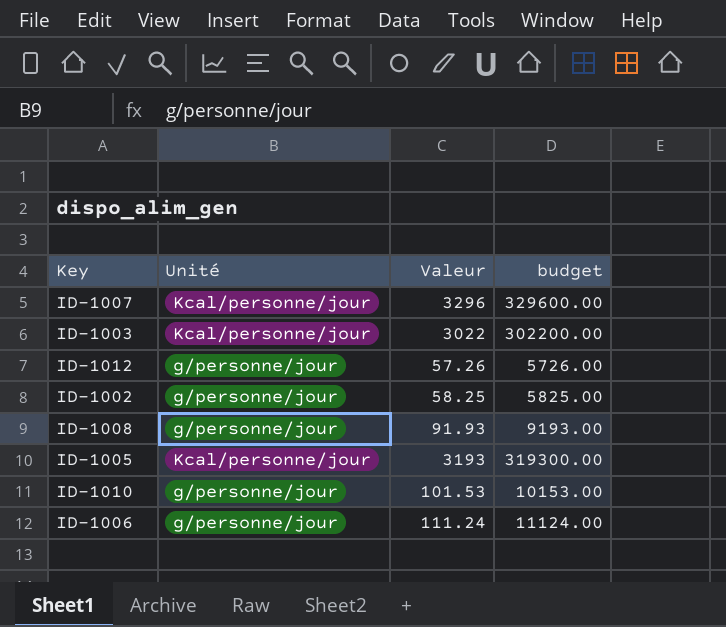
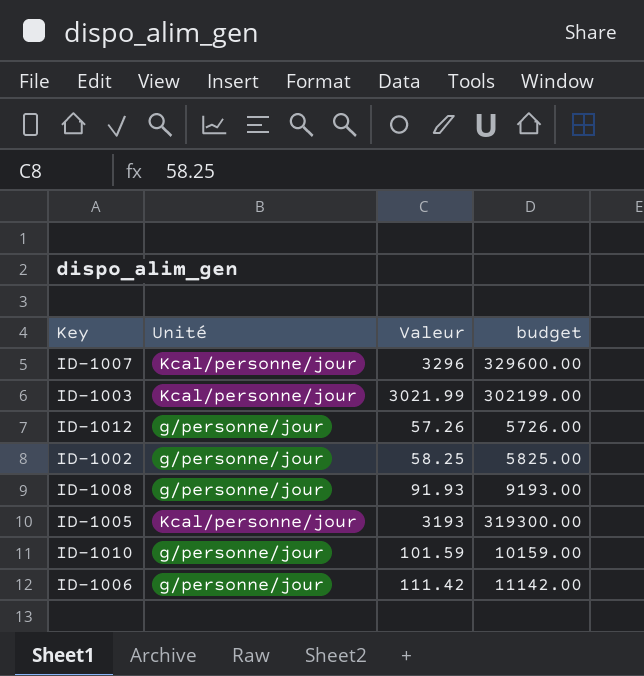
ID-1003 | Valeur: 3022 -> 3021.99
ID-1003 | budget: 302200.00 -> 302199.00
ID-1010 | Valeur: 101.53 -> 101.59
ID-1010 | budget: 10153.00 -> 10159.00
ID-1006 | Valeur: 111.24 -> 111.42
ID-1006 | budget: 11124.00 -> 11142.00

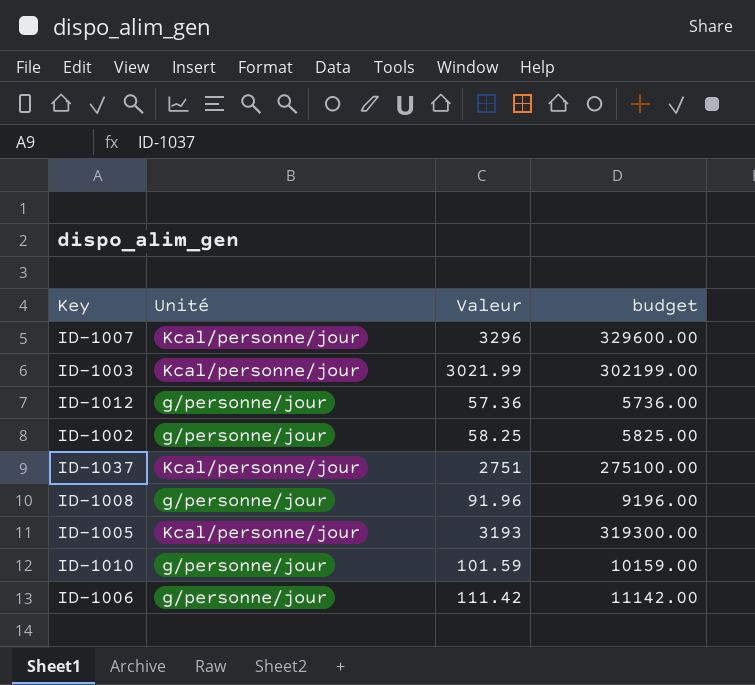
ID-1012 | Valeur: 57.26 -> 57.36
ID-1012 | budget: 5726.00 -> 5736.00
row ID-1037: none -> Kcal/personne/jour | 2751 | 275100.00
ID-1008 | Valeur: 91.93 -> 91.96
ID-1008 | budget: 9193.00 -> 9196.00

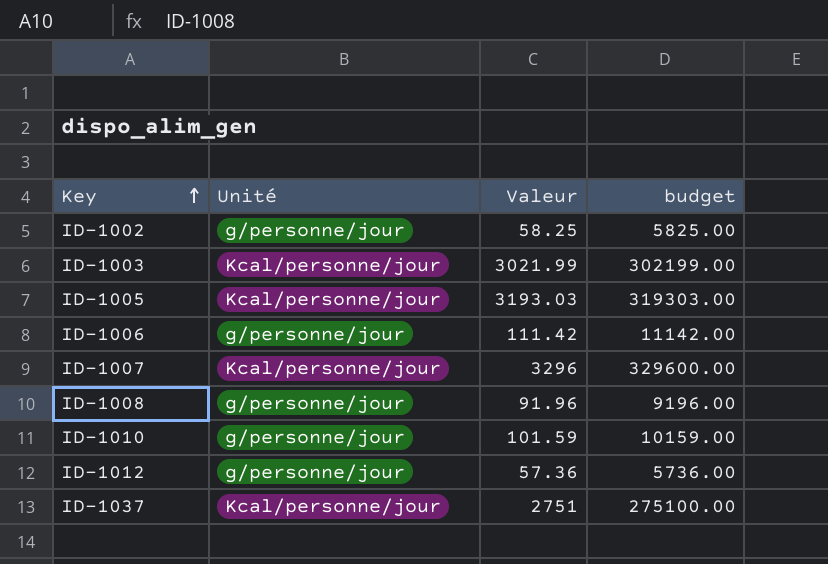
row order: none -> Key ascending
ID-1005 | Valeur: 3193 -> 3193.03
ID-1005 | budget: 319300.00 -> 319303.00

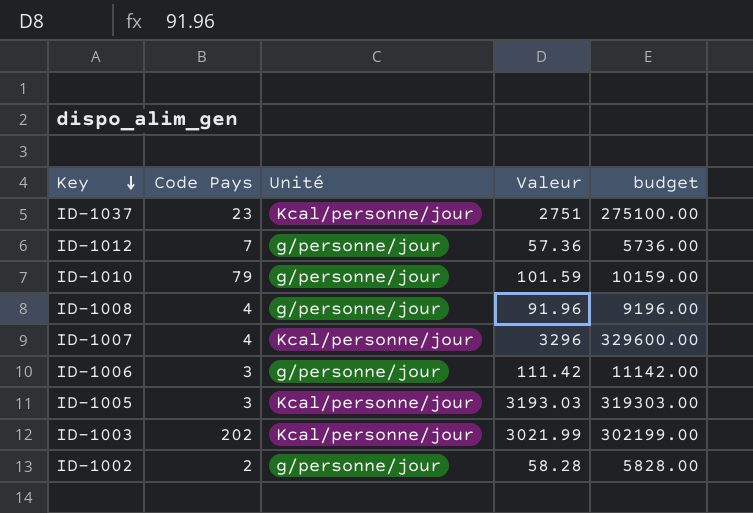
row order: Key ascending -> Key descending
column Code Pays | position: none -> 2
ID-1002 | Valeur: 58.25 -> 58.28
ID-1002 | budget: 5825.00 -> 5828.00

